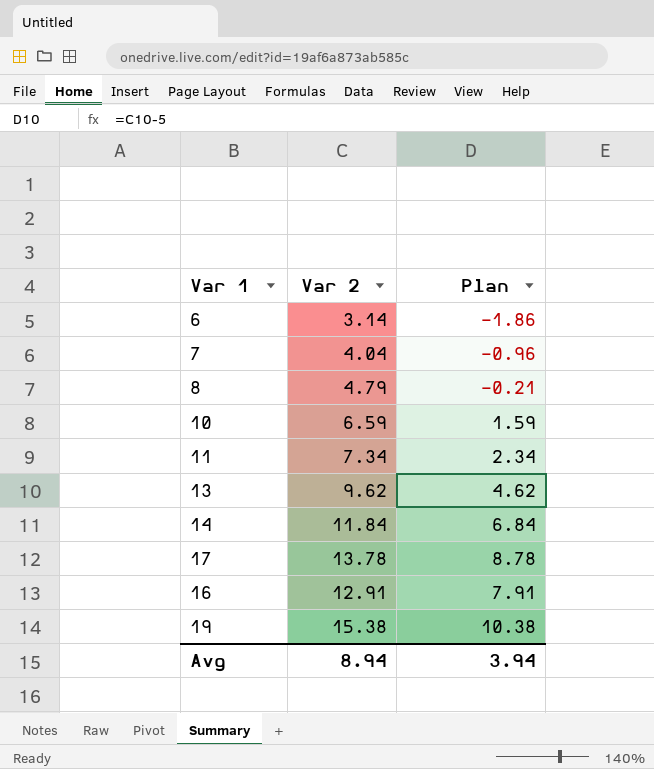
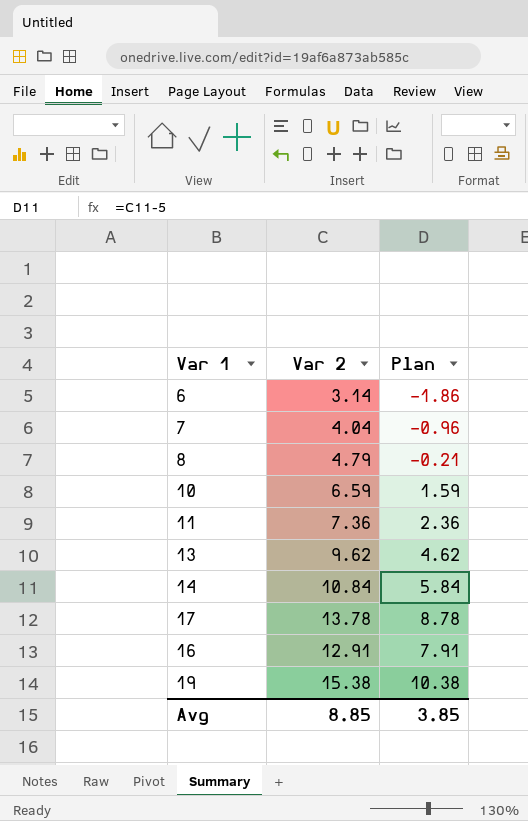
11 | Var 2: 7.34 -> 7.36
11 | Plan: 2.34 -> 2.36
14 | Var 2: 11.84 -> 10.84
14 | Plan: 6.84 -> 5.84
Avg | Var 2: 8.94 -> 8.85
Avg | Plan: 3.94 -> 3.85

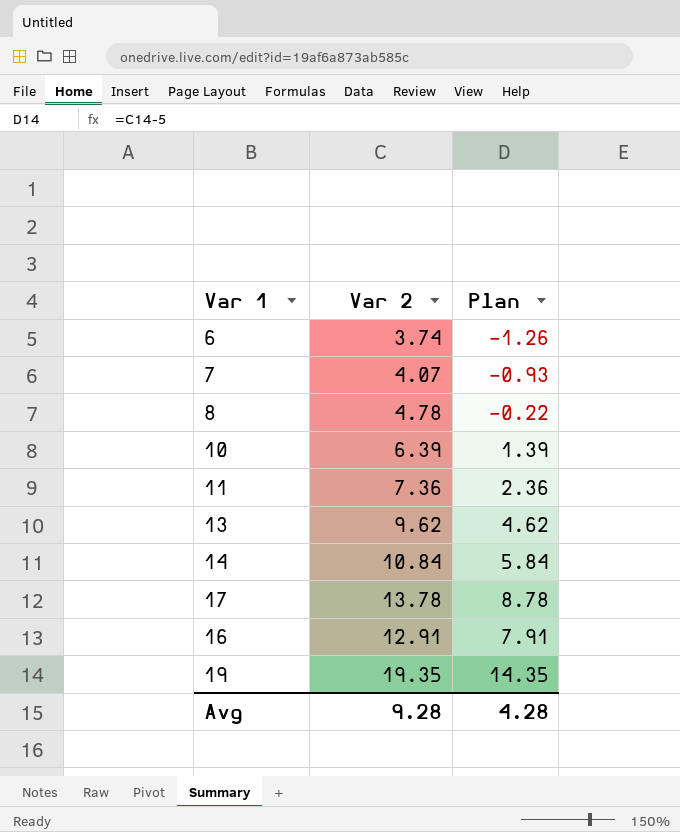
6 | Var 2: 3.14 -> 3.74
6 | Plan: -1.86 -> -1.26
7 | Var 2: 4.04 -> 4.07
7 | Plan: -0.96 -> -0.93
8 | Var 2: 4.79 -> 4.78
8 | Plan: -0.21 -> -0.22
10 | Var 2: 6.59 -> 6.39
10 | Plan: 1.59 -> 1.39
19 | Var 2: 15.38 -> 19.35
19 | Plan: 10.38 -> 14.35
Avg | Var 2: 8.85 -> 9.28
Avg | Plan: 3.85 -> 4.28

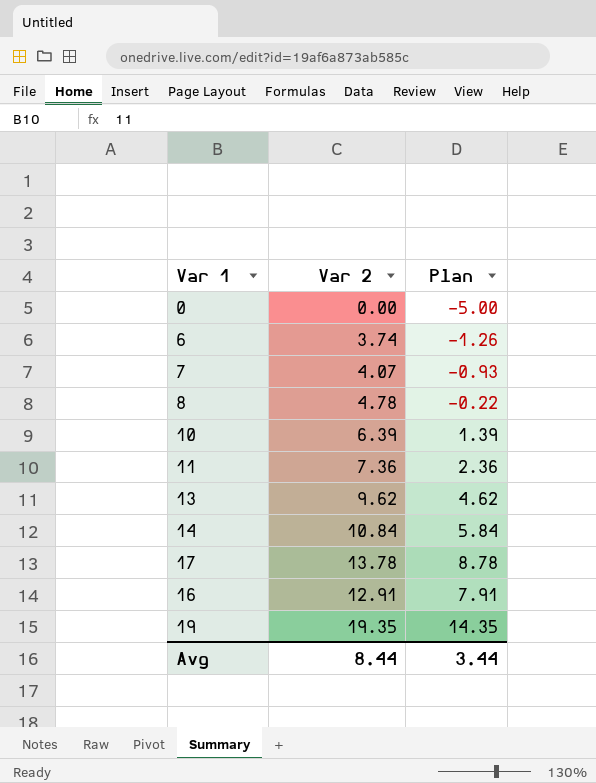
row 0: none -> 0.00 | -5.00
Avg | Var 2: 9.28 -> 8.44
Avg | Plan: 4.28 -> 3.44

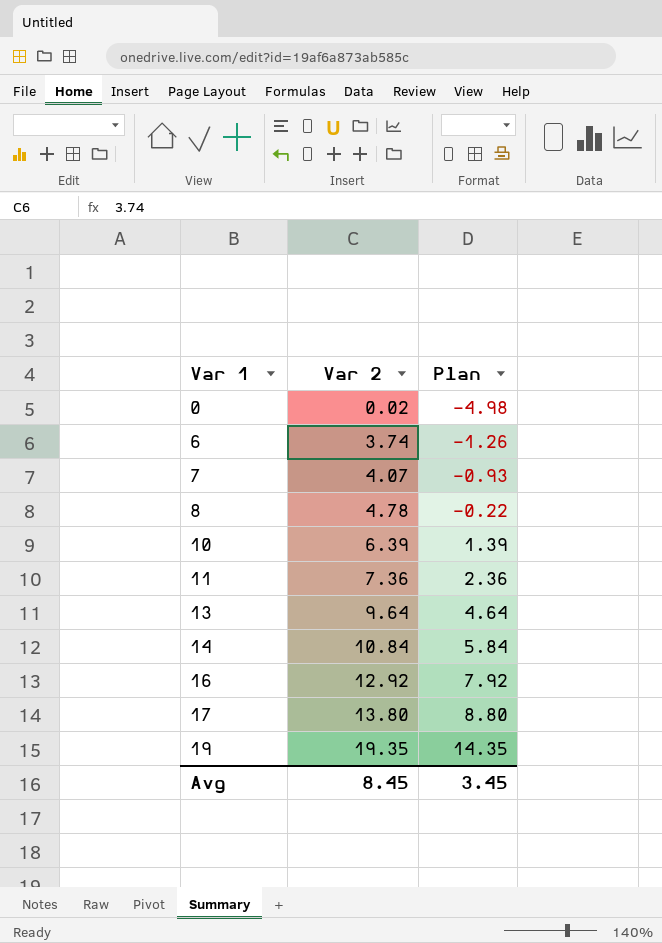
row order: none -> Var 1 ascending
0 | Var 2: 0.00 -> 0.02
0 | Plan: -5.00 -> -4.98
13 | Var 2: 9.62 -> 9.64
13 | Plan: 4.62 -> 4.64
16 | Var 2: 12.91 -> 12.92
16 | Plan: 7.91 -> 7.92
17 | Var 2: 13.78 -> 13.80
17 | Plan: 8.78 -> 8.80
Avg | Var 2: 8.44 -> 8.45
Avg | Plan: 3.44 -> 3.45

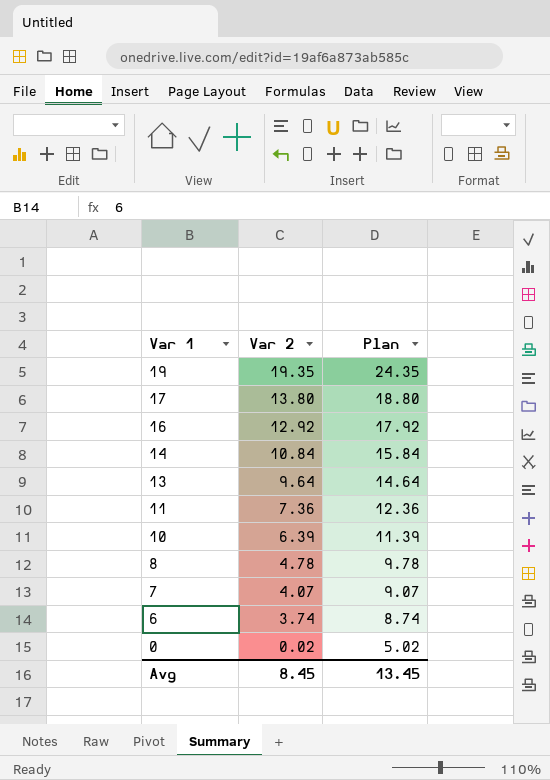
row order: Var 1 ascending -> Var 1 descending
column Plan | formula: [Var 2] - 5 -> [Var 2] + 5
Avg | Plan: 3.45 -> 13.45

